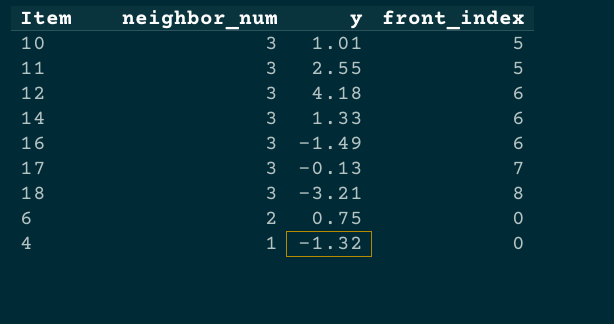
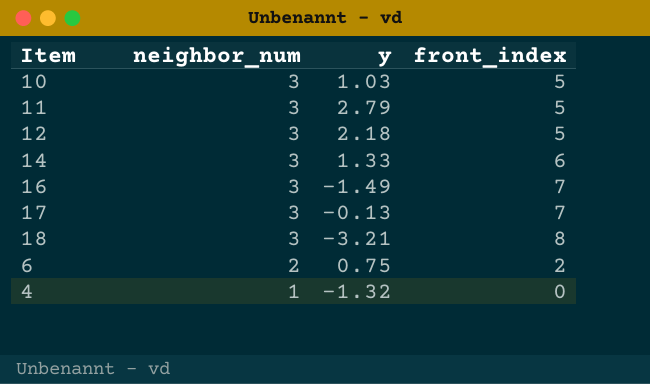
10 | y: 1.01 -> 1.03
11 | y: 2.55 -> 2.79
12 | y: 4.18 -> 2.18
12 | front_index: 6 -> 5
16 | front_index: 6 -> 7
6 | front_index: 0 -> 2

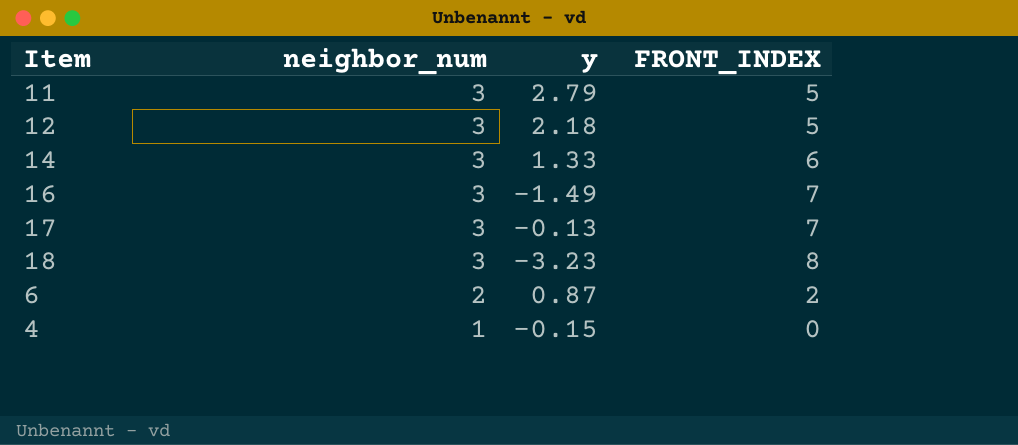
column name: front_index -> FRONT_INDEX
row 10: 3 | 1.03 | 5 -> none
18 | y: -3.21 -> -3.23
6 | y: 0.75 -> 0.87
4 | y: -1.32 -> -0.15

